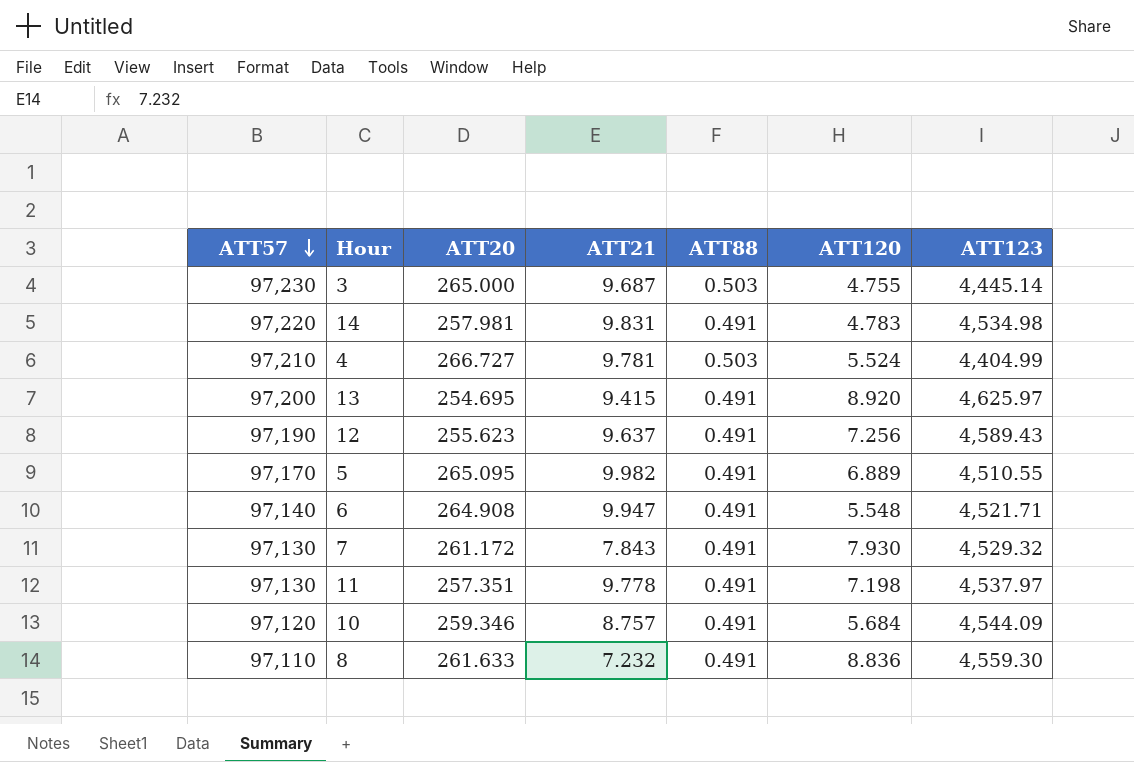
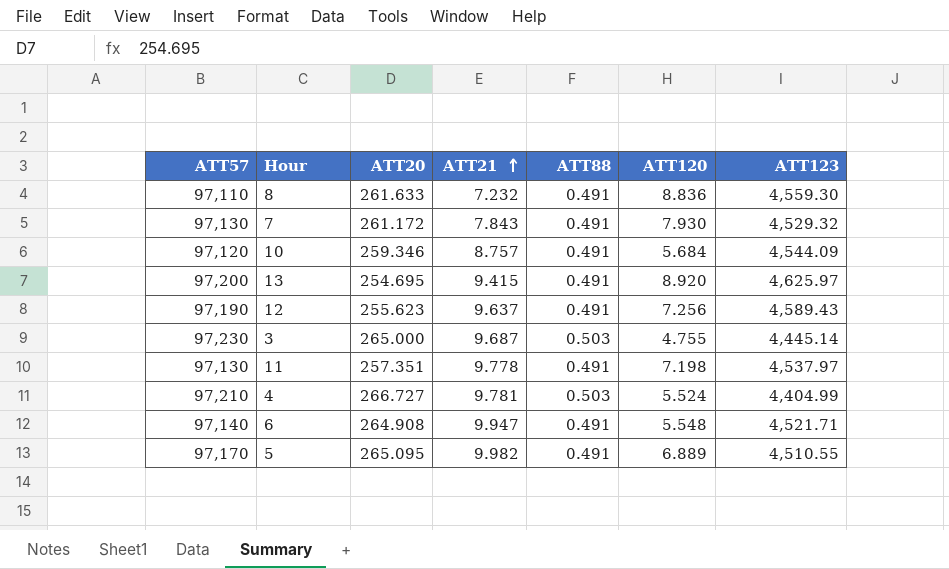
row order: ATT57 descending -> ATT21 ascending
row 14: 97,220 | 257.981 | 9.831 | 0.491 | 4.783 | 4,534.98 -> none

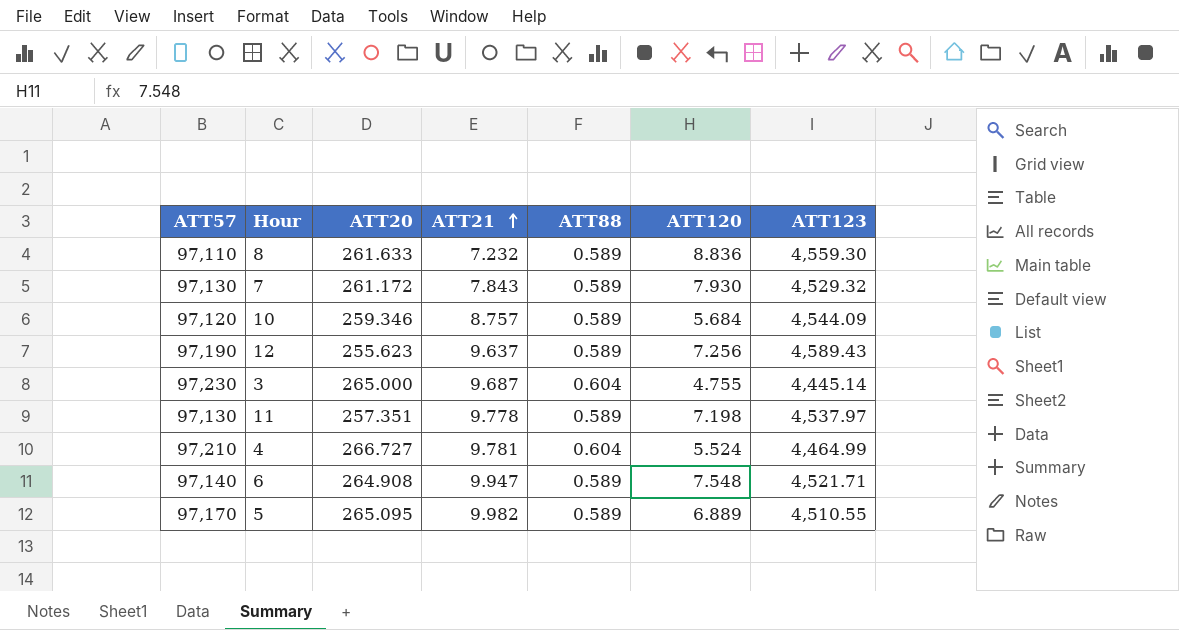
row 13: 97,200 | 254.695 | 9.415 | 0.491 | 8.920 | 4,625.97 -> none
8 | ATT88: 0.491 -> 0.589
7 | ATT88: 0.491 -> 0.589
10 | ATT88: 0.491 -> 0.589
12 | ATT88: 0.491 -> 0.589
3 | ATT88: 0.503 -> 0.604
11 | ATT88: 0.491 -> 0.589
4 | ATT88: 0.503 -> 0.604
4 | ATT123: 4,404.99 -> 4,464.99
6 | ATT88: 0.491 -> 0.589
6 | ATT120: 5.548 -> 7.548
5 | ATT88: 0.491 -> 0.589

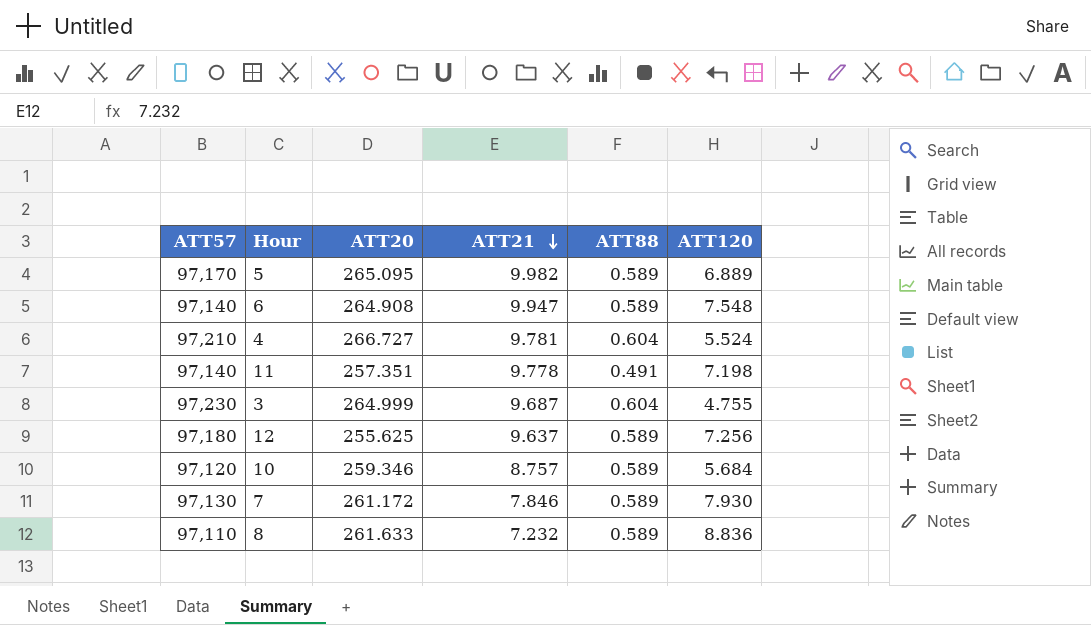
row order: ATT21 ascending -> ATT21 descending
column ATT123 | position: 7 -> none
11 | ATT57: 97,130 -> 97,140
11 | ATT88: 0.589 -> 0.491
3 | ATT20: 265.000 -> 264.999
12 | ATT57: 97,190 -> 97,180
12 | ATT20: 255.623 -> 255.625
7 | ATT21: 7.843 -> 7.846

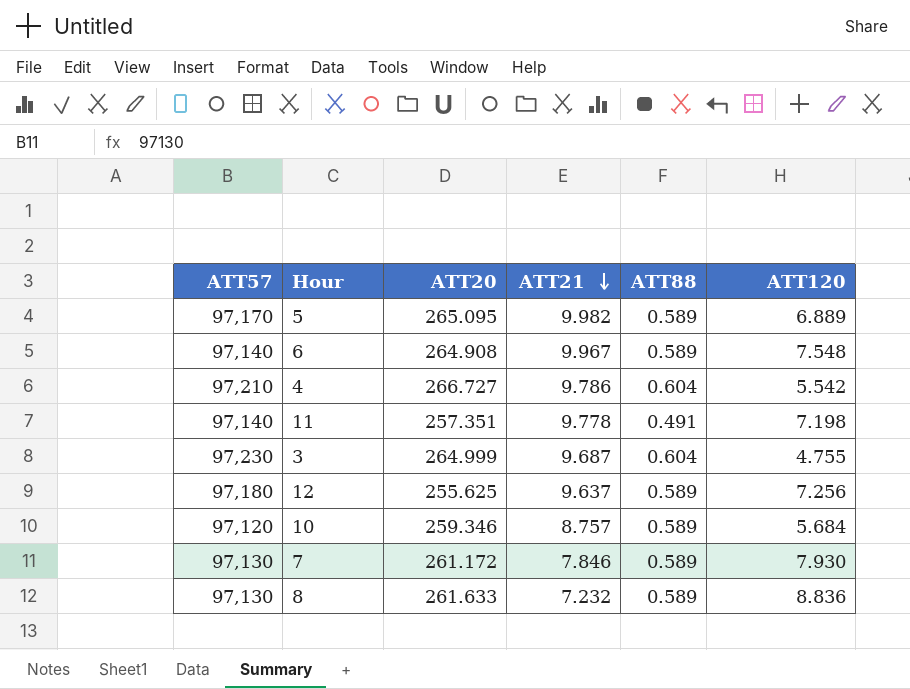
6 | ATT21: 9.947 -> 9.967
4 | ATT21: 9.781 -> 9.786
4 | ATT120: 5.524 -> 5.542
8 | ATT57: 97,110 -> 97,130

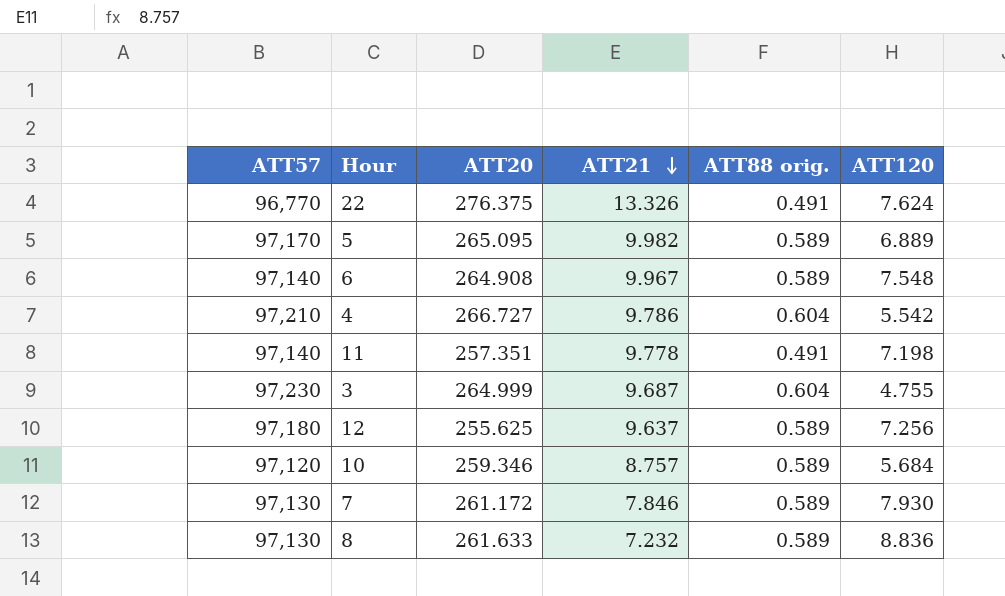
column name: ATT88 -> ATT88 orig.
row 22: none -> 96,770 | 276.375 | 13.326 | 0.491 | 7.624

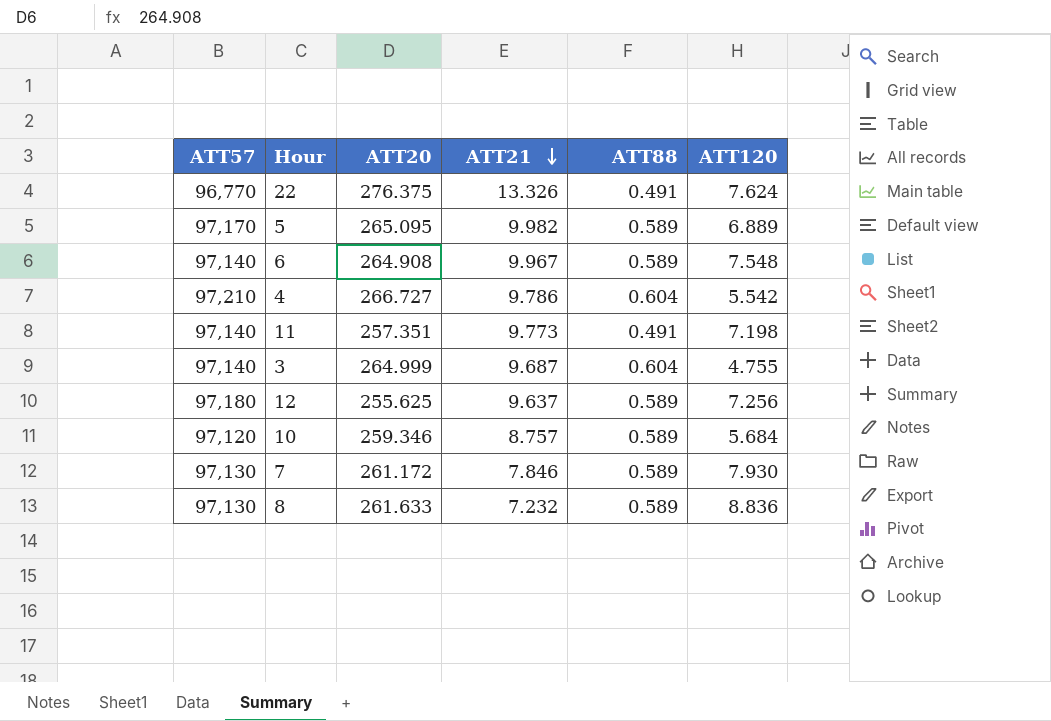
column name: ATT88 orig. -> ATT88
11 | ATT21: 9.778 -> 9.773
3 | ATT57: 97,230 -> 97,140

